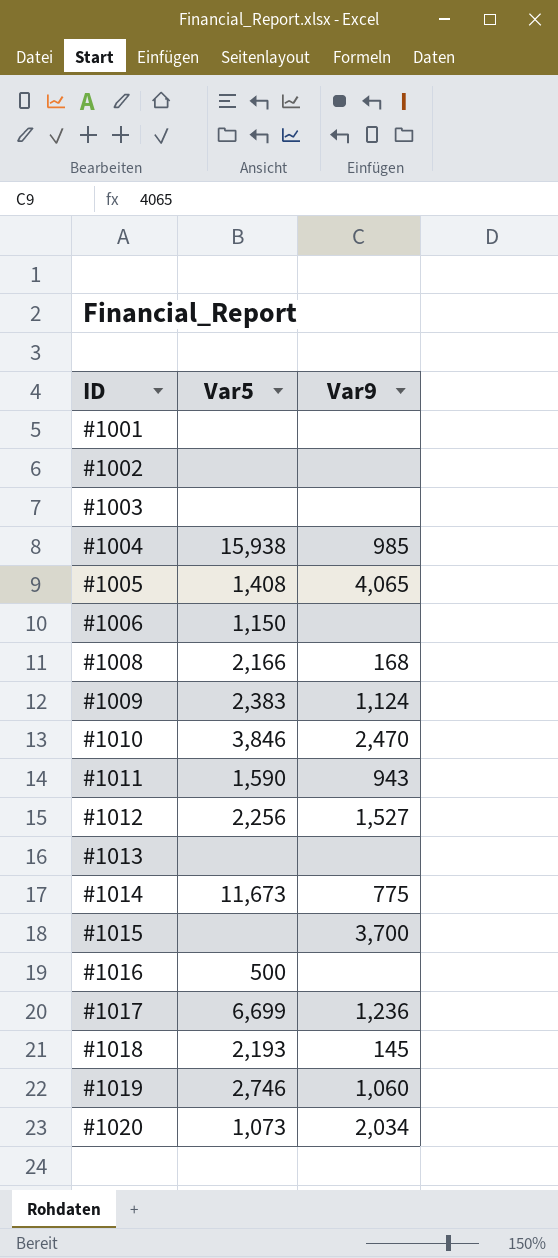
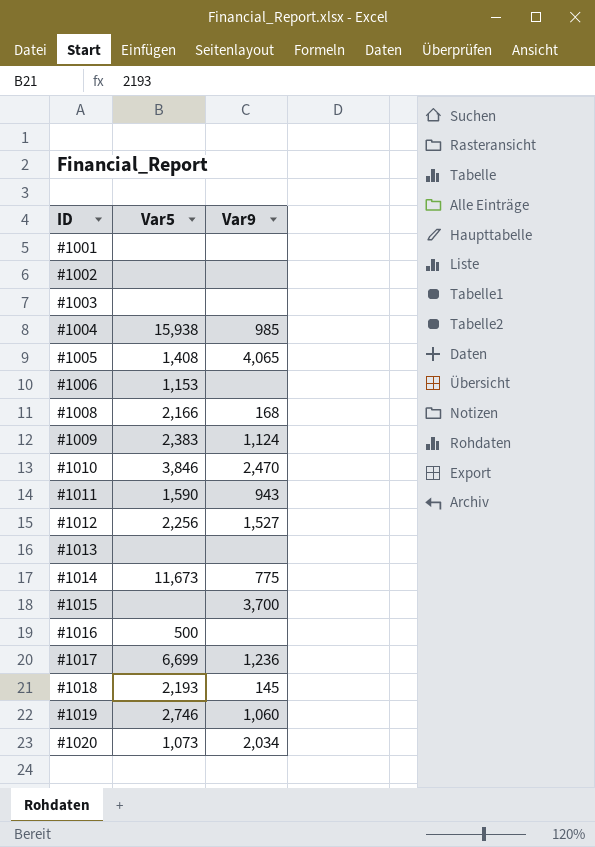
#1006 | Var5: 1,150 -> 1,153

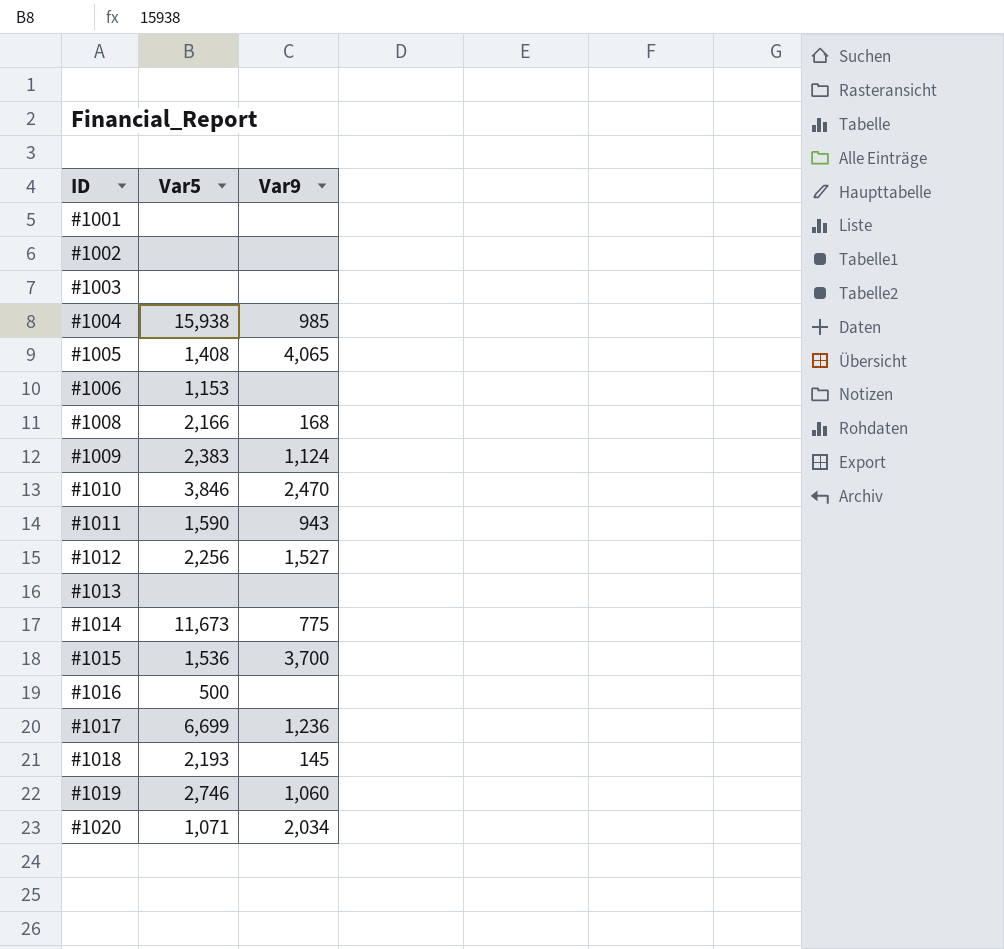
#1015 | Var5: none -> 1,536
#1020 | Var5: 1,073 -> 1,071

